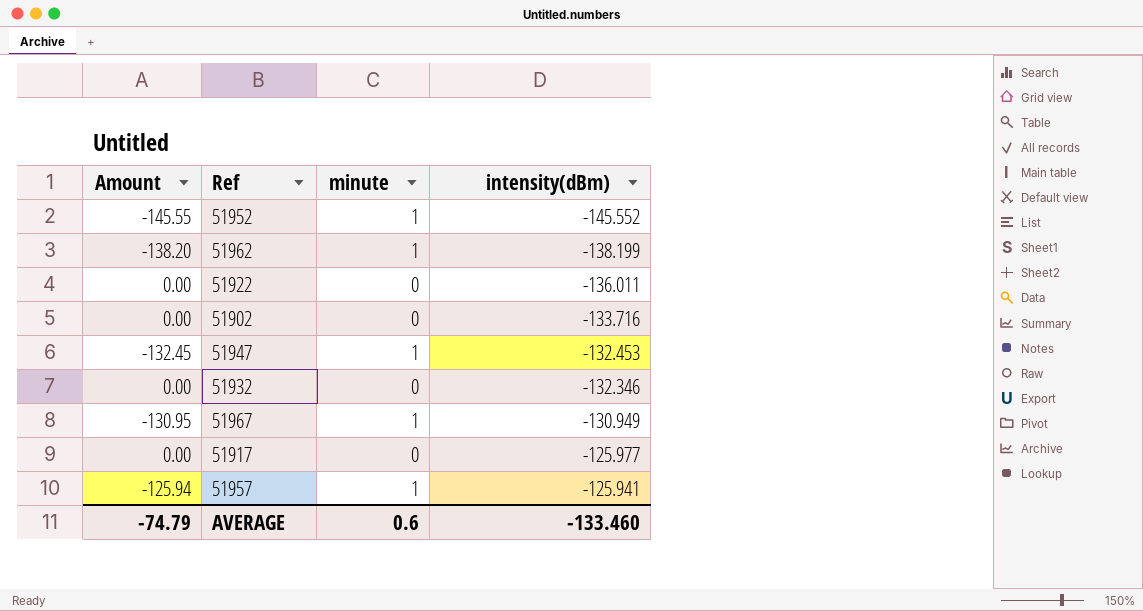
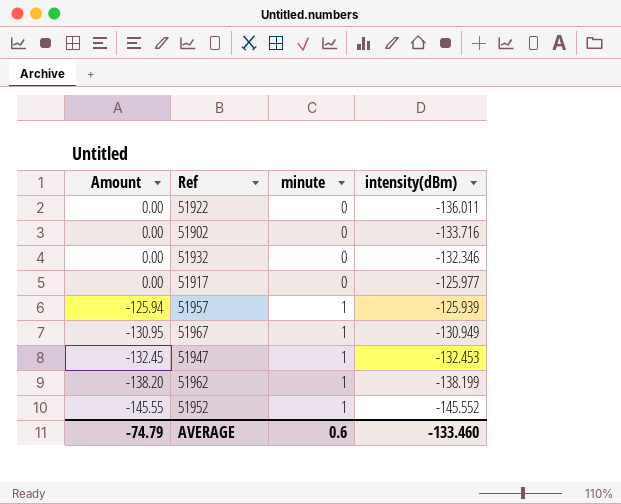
row order: intensity(dBm) ascending -> Amount descending
51957 | intensity(dBm): -125.941 -> -125.939

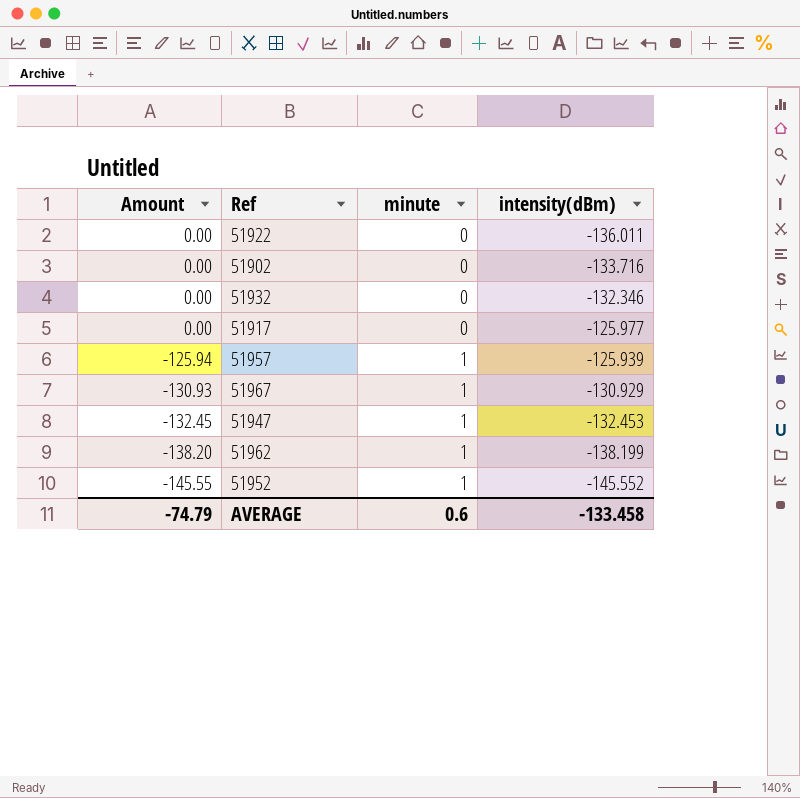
51967 | Amount: -130.95 -> -130.93
51967 | intensity(dBm): -130.949 -> -130.929
AVERAGE | intensity(dBm): -133.460 -> -133.458

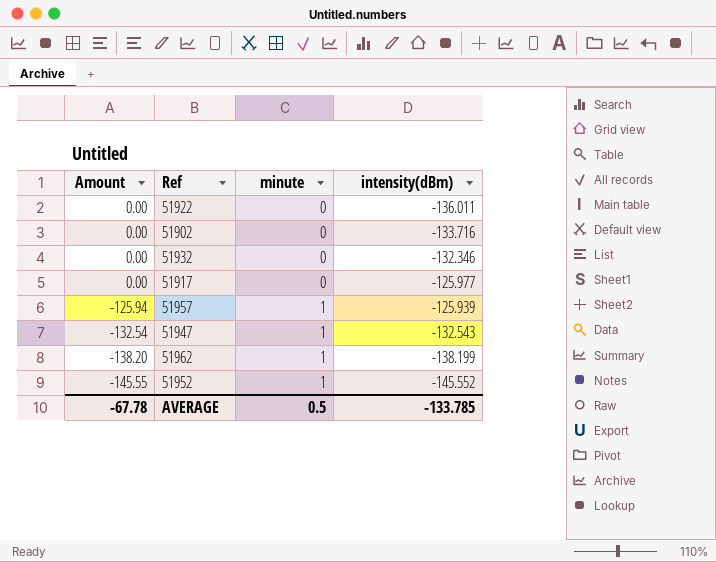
row 51967: -130.93 | 1 | -130.929 -> none
51947 | Amount: -132.45 -> -132.54
51947 | intensity(dBm): -132.453 -> -132.543
AVERAGE | Amount: -74.79 -> -67.78
AVERAGE | minute: 0.6 -> 0.5
AVERAGE | intensity(dBm): -133.458 -> -133.785

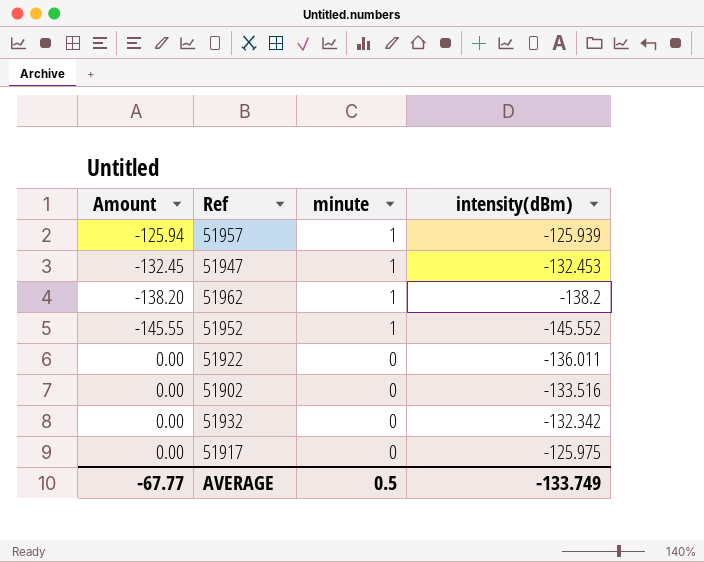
row order: Amount descending -> minute descending
51947 | Amount: -132.54 -> -132.45
51947 | intensity(dBm): -132.543 -> -132.453
51962 | intensity(dBm): -138.199 -> -138.2
51902 | intensity(dBm): -133.716 -> -133.516
51932 | intensity(dBm): -132.346 -> -132.342
51917 | intensity(dBm): -125.977 -> -125.975
AVERAGE | Amount: -67.78 -> -67.77
AVERAGE | intensity(dBm): -133.785 -> -133.749

